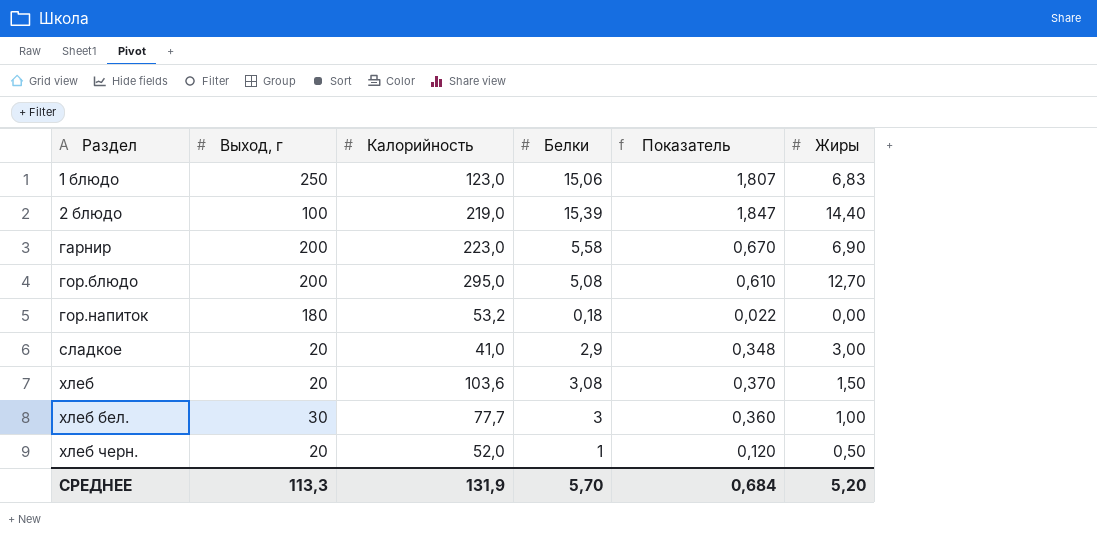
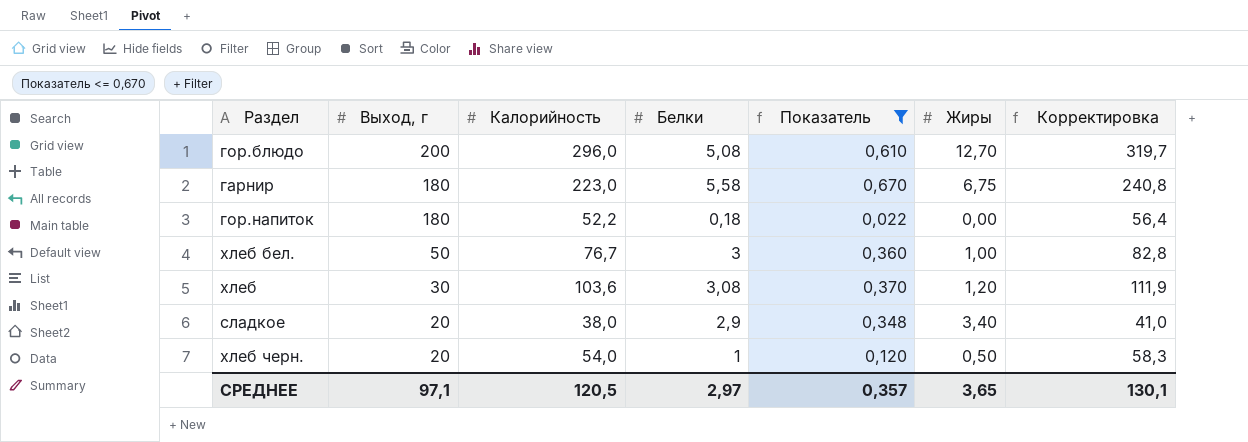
filter: none -> Показатель <= 0,670
row order: Раздел ascending -> Выход, г descending
column Корректировка | formula: none -> [Калорийность] * 1,08
гор.блюдо | Калорийность: 295,0 -> 296,0
гарнир | Выход, г: 200 -> 180
гарнир | Жиры: 6,90 -> 6,75
гор.напиток | Калорийность: 53,2 -> 52,2
хлеб бел. | Выход, г: 30 -> 50
хлеб бел. | Калорийность: 77,7 -> 76,7
хлеб | Выход, г: 20 -> 30
хлеб | Жиры: 1,50 -> 1,20
сладкое | Калорийность: 41,0 -> 38,0
сладкое | Жиры: 3,00 -> 3,40
хлеб черн. | Калорийность: 52,0 -> 54,0
СРЕДНЕЕ | Выход, г: 113,3 -> 97,1
СРЕДНЕЕ | Калорийность: 131,9 -> 120,5
СРЕДНЕЕ | Белки: 5,70 -> 2,97
СРЕДНЕЕ | Показатель: 0,684 -> 0,357
СРЕДНЕЕ | Жиры: 5,20 -> 3,65

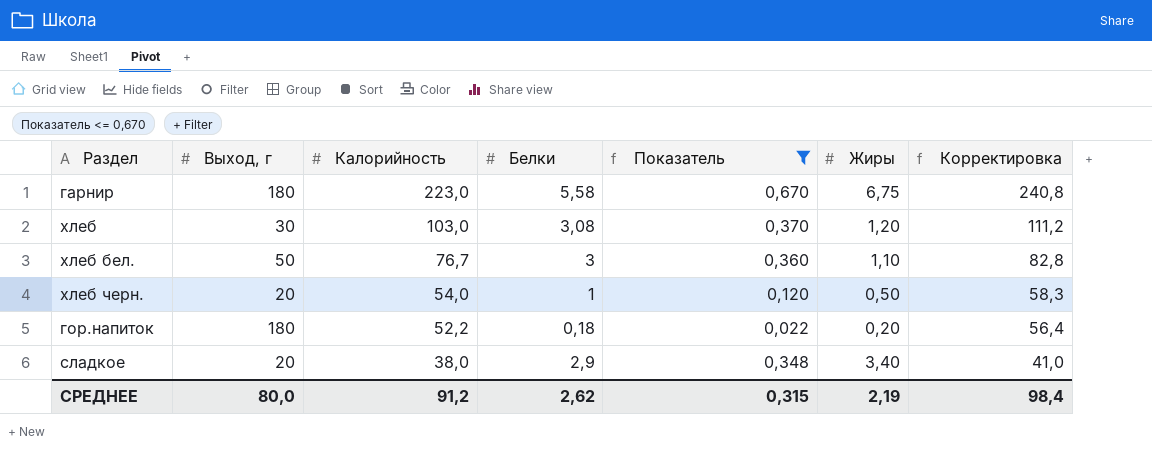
row order: Выход, г descending -> Калорийность descending
row гор.блюдо: 200 | 296,0 | 5,08 | 0,610 | 12,70 | 319,7 -> none
хлеб | Калорийность: 103,6 -> 103,0
хлеб | Корректировка: 111,9 -> 111,2
хлеб бел. | Жиры: 1,00 -> 1,10
гор.напиток | Жиры: 0,00 -> 0,20
СРЕДНЕЕ | Выход, г: 97,1 -> 80,0
СРЕДНЕЕ | Калорийность: 120,5 -> 91,2
СРЕДНЕЕ | Белки: 2,97 -> 2,62
СРЕДНЕЕ | Показатель: 0,357 -> 0,315
СРЕДНЕЕ | Жиры: 3,65 -> 2,19
СРЕДНЕЕ | Корректировка: 130,1 -> 98,4

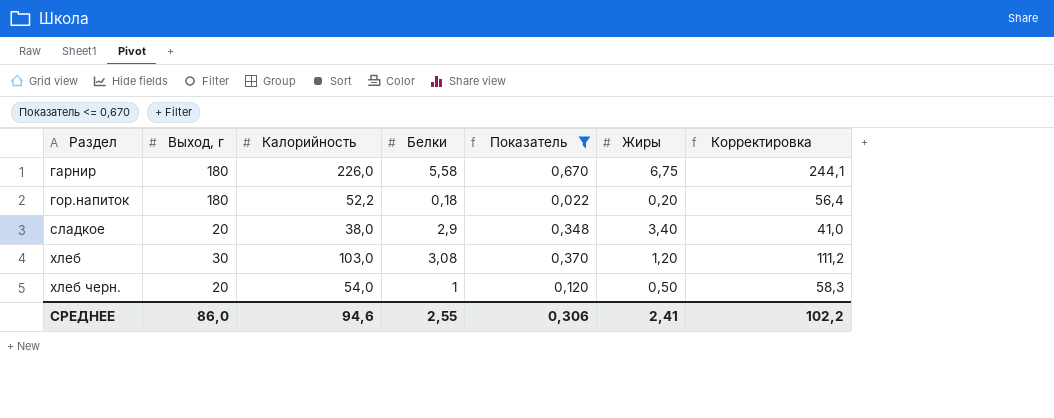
row order: Калорийность descending -> Раздел ascending
row хлеб бел.: 50 | 76,7 | 3 | 0,360 | 1,10 | 82,8 -> none
гарнир | Калорийность: 223,0 -> 226,0
гарнир | Корректировка: 240,8 -> 244,1
СРЕДНЕЕ | Выход, г: 80,0 -> 86,0
СРЕДНЕЕ | Калорийность: 91,2 -> 94,6
СРЕДНЕЕ | Белки: 2,62 -> 2,55
СРЕДНЕЕ | Показатель: 0,315 -> 0,306
СРЕДНЕЕ | Жиры: 2,19 -> 2,41
СРЕДНЕЕ | Корректировка: 98,4 -> 102,2

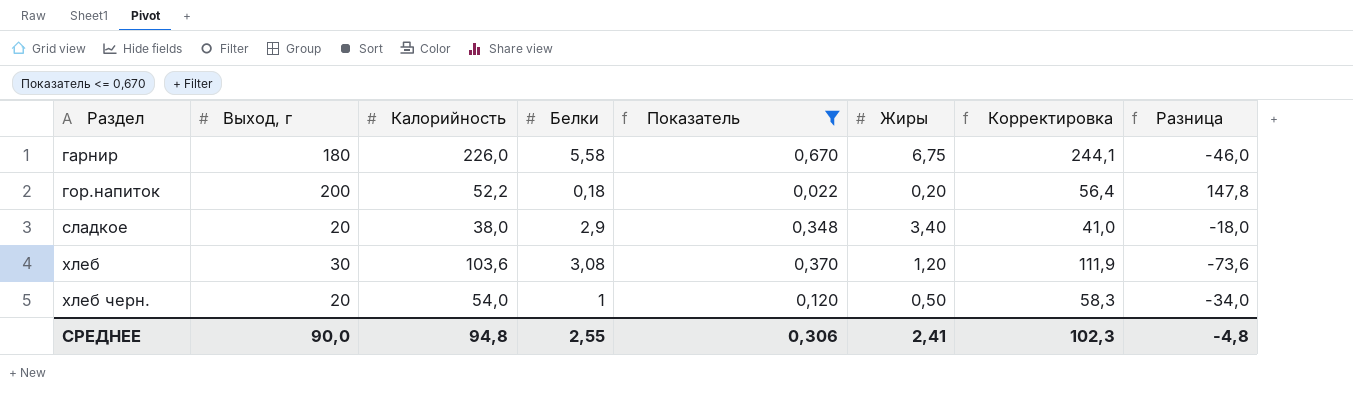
column Разница | formula: none -> [Выход, г] - [Калорийность]
гор.напиток | Выход, г: 180 -> 200
хлеб | Калорийность: 103,0 -> 103,6
хлеб | Корректировка: 111,2 -> 111,9
СРЕДНЕЕ | Выход, г: 86,0 -> 90,0
СРЕДНЕЕ | Калорийность: 94,6 -> 94,8
СРЕДНЕЕ | Корректировка: 102,2 -> 102,3

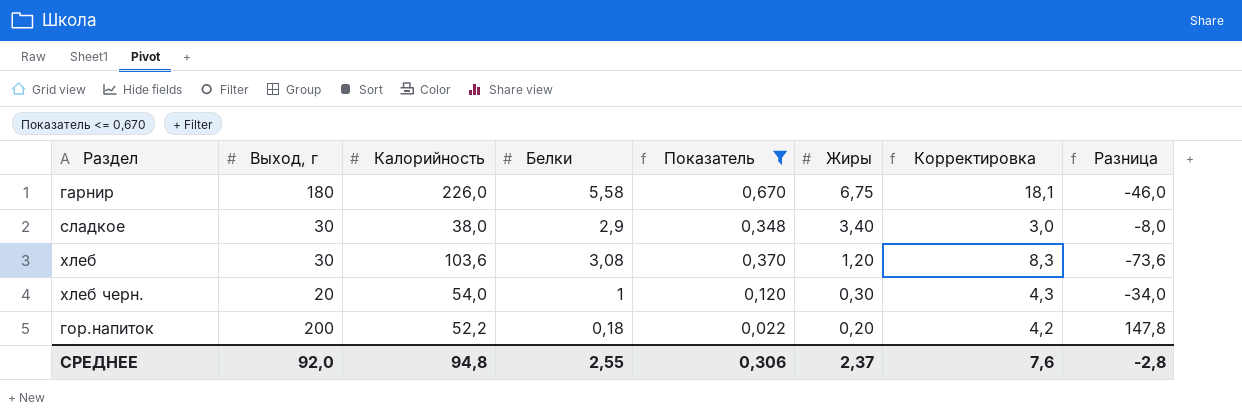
row order: Раздел ascending -> Жиры descending
column Корректировка | formula: [Калорийность] * 1,08 -> [Калорийность] * 0,08
сладкое | Выход, г: 20 -> 30
сладкое | Разница: -18,0 -> -8,0
хлеб черн. | Жиры: 0,50 -> 0,30
СРЕДНЕЕ | Выход, г: 90,0 -> 92,0
СРЕДНЕЕ | Жиры: 2,41 -> 2,37
СРЕДНЕЕ | Корректировка: 102,3 -> 7,6
СРЕДНЕЕ | Разница: -4,8 -> -2,8

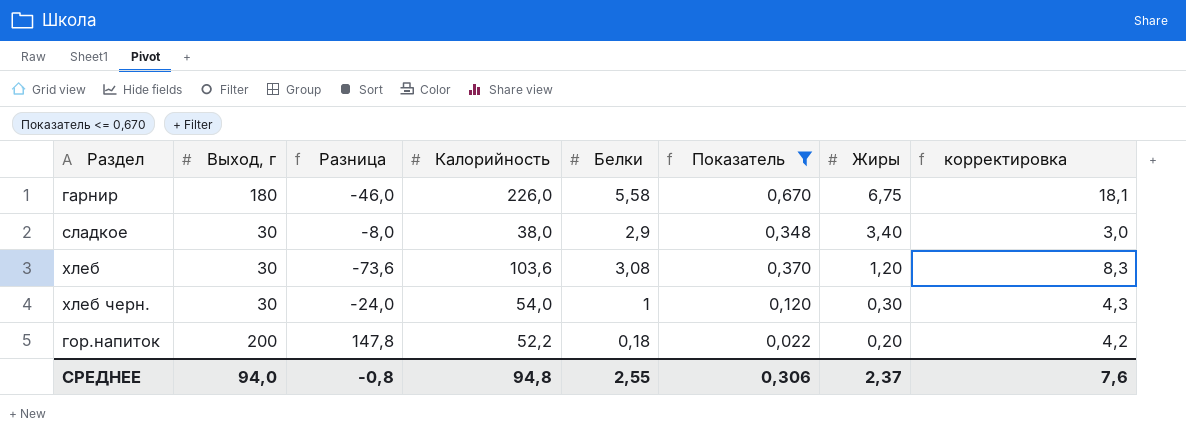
column Разница | position: 8 -> 3
column name: Корректировка -> корректировка
хлеб черн. | Выход, г: 20 -> 30
хлеб черн. | Разница: -34,0 -> -24,0
СРЕДНЕЕ | Выход, г: 92,0 -> 94,0
СРЕДНЕЕ | Разница: -2,8 -> -0,8

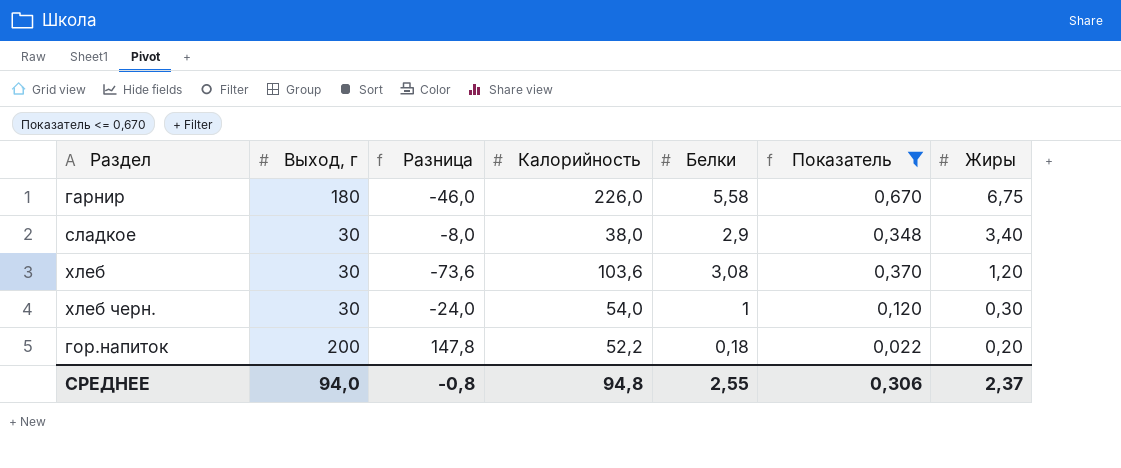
column корректировка | formula: [Калорийность] * 0,08 -> none

